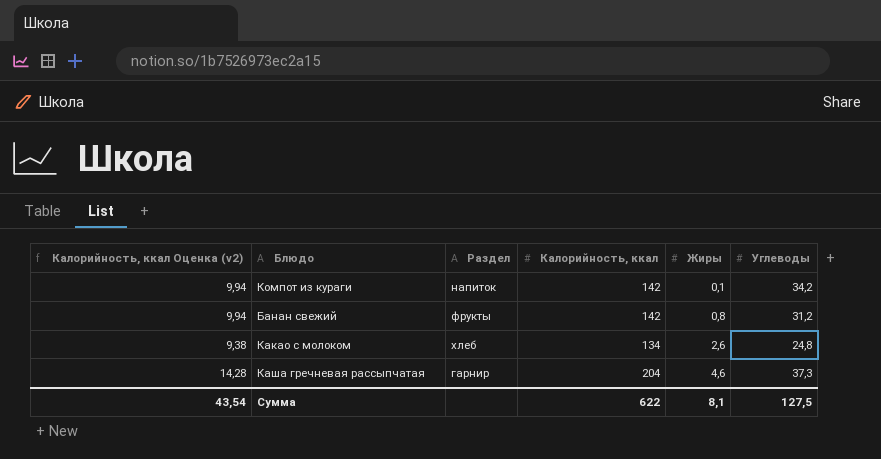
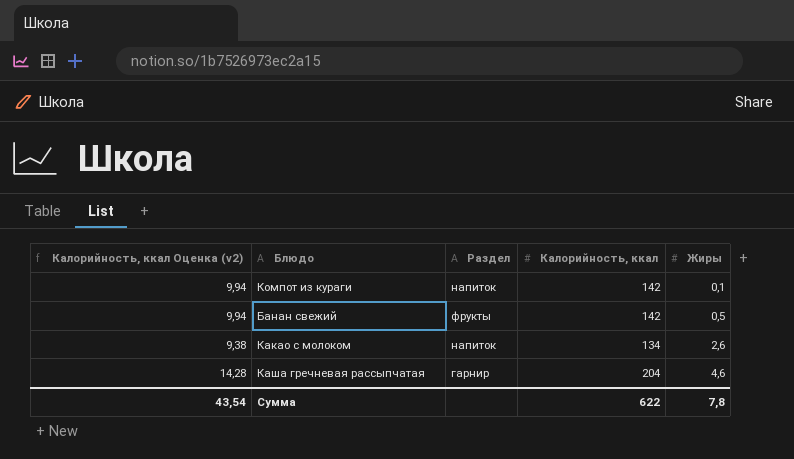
column Углеводы | position: 6 -> none
Банан свежий | Жиры: 0,8 -> 0,5
Какао с молоком | Раздел: хлеб -> напиток
Сумма | Жиры: 8,1 -> 7,8

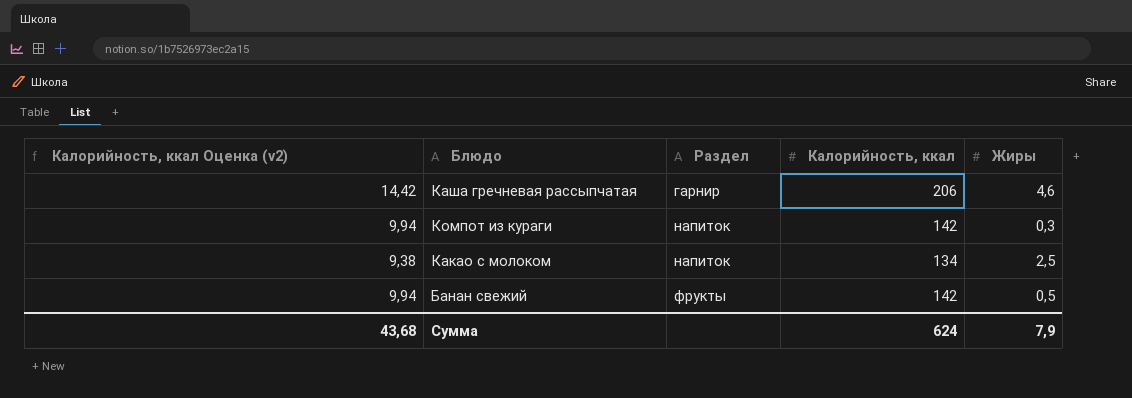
row order: Жиры ascending -> Раздел ascending
Каша гречневая рассыпчатая | Калорийность, ккал Оценка (v2): 14,28 -> 14,42
Каша гречневая рассыпчатая | Калорийность, ккал: 204 -> 206
Компот из кураги | Жиры: 0,1 -> 0,3
Какао с молоком | Жиры: 2,6 -> 2,5
Сумма | Калорийность, ккал Оценка (v2): 43,54 -> 43,68
Сумма | Калорийность, ккал: 622 -> 624
Сумма | Жиры: 7,8 -> 7,9

